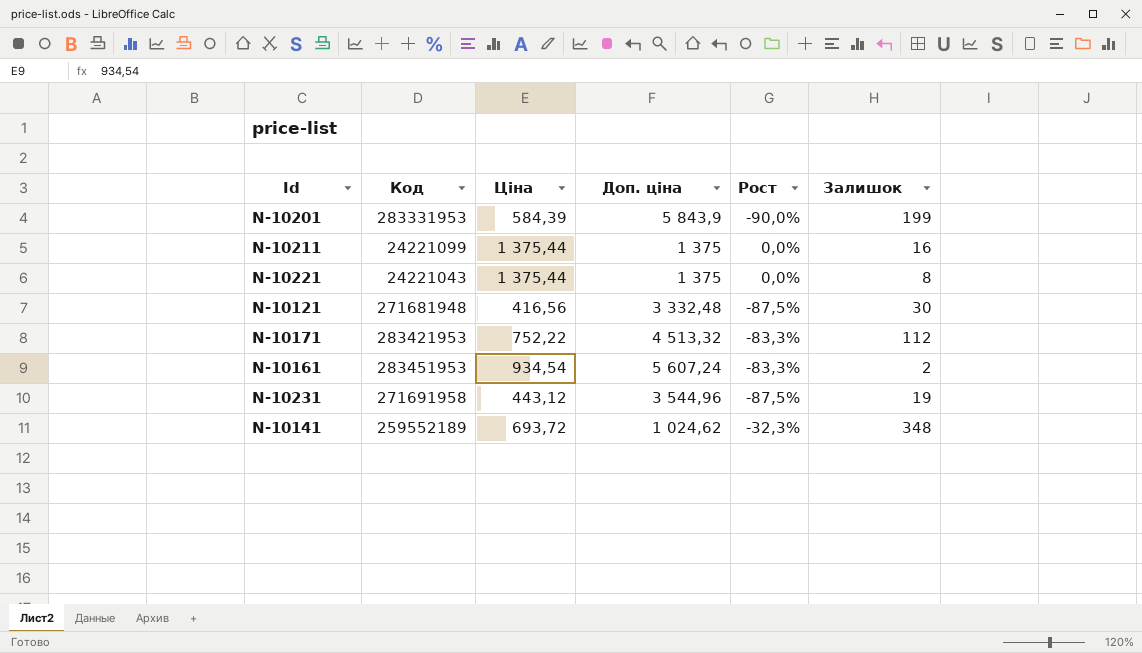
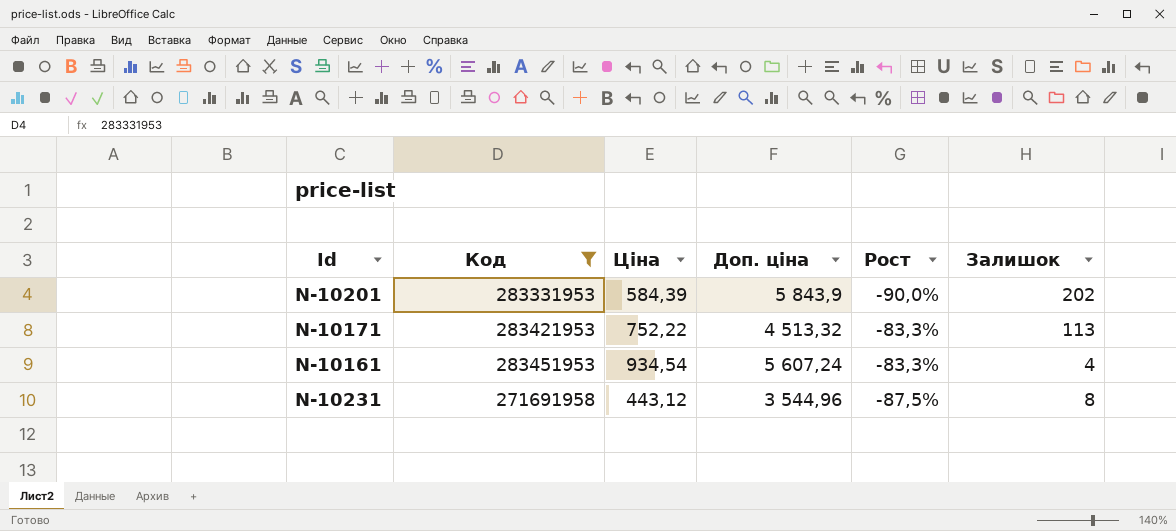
filter: none -> Код >= 271691958
N-10201 | Залишок: 199 -> 202
N-10171 | Залишок: 112 -> 113
N-10161 | Залишок: 2 -> 4
N-10231 | Залишок: 19 -> 8

